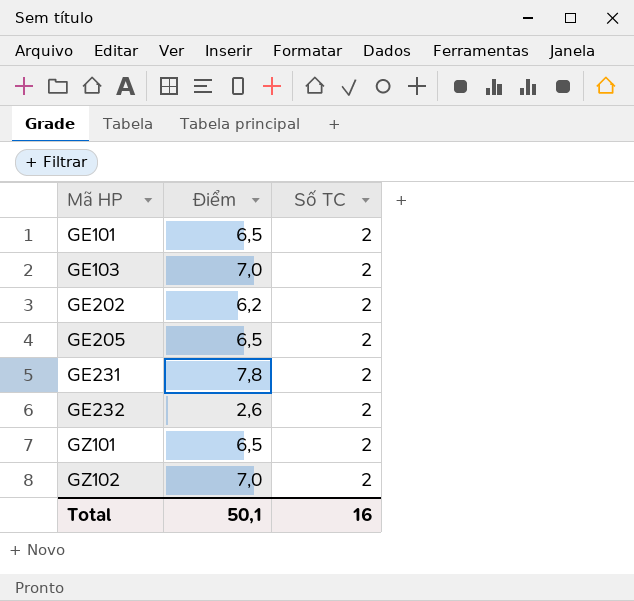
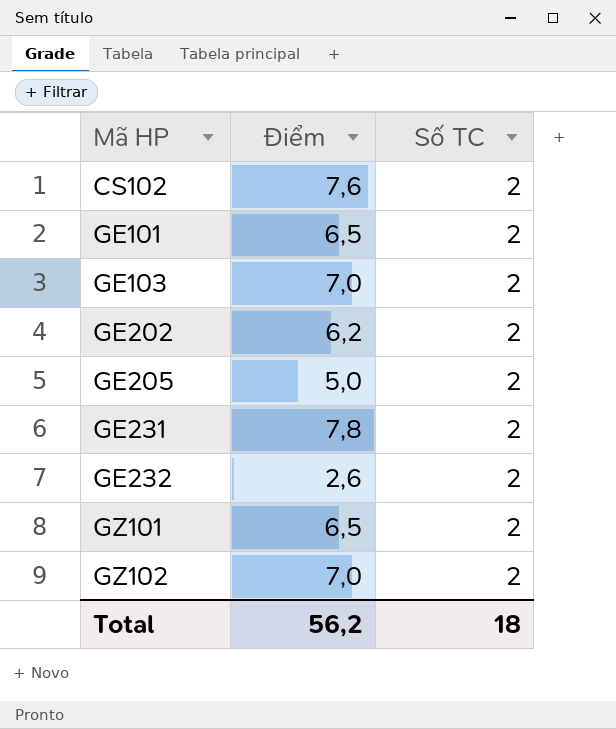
row CS102: none -> 7,6 | 2
GE205 | Điểm: 6,5 -> 5,0
Total | Điểm: 50,1 -> 56,2
Total | Số TC: 16 -> 18

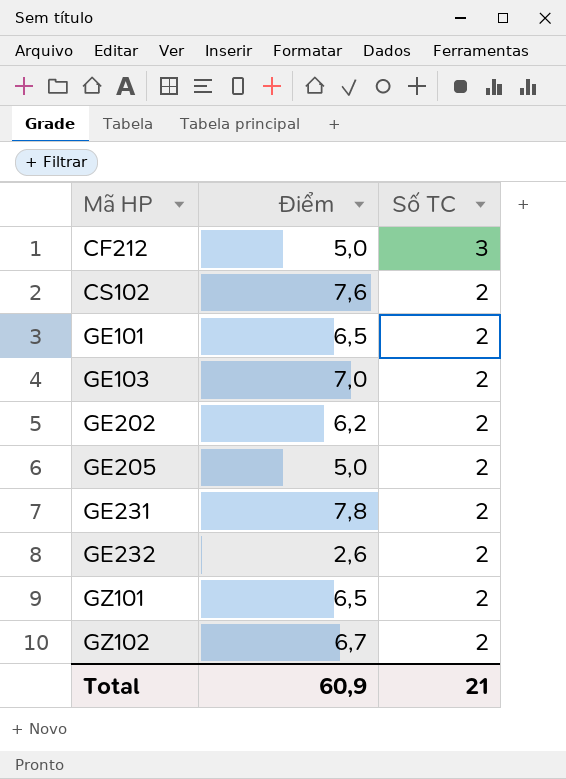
row CF212: none -> 5,0 | 3
GZ102 | Điểm: 7,0 -> 6,7
Total | Điểm: 56,2 -> 60,9
Total | Số TC: 18 -> 21

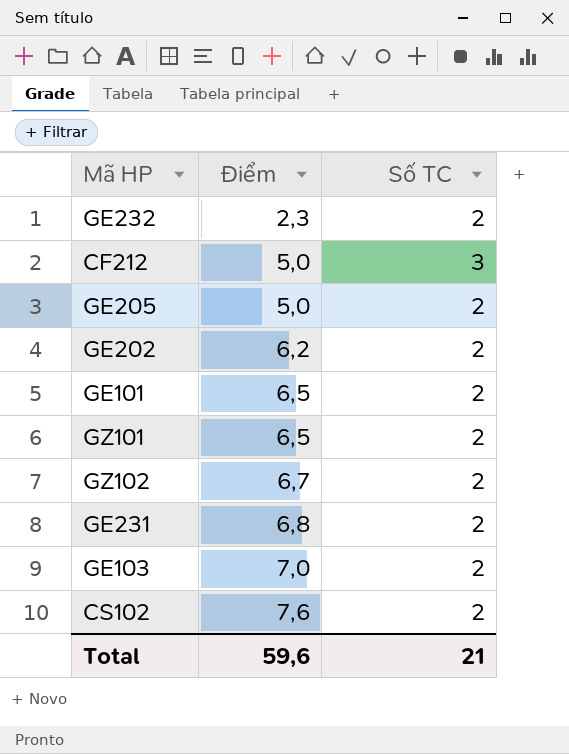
row order: Mã HP ascending -> Điểm ascending
GE232 | Điểm: 2,6 -> 2,3
GE231 | Điểm: 7,8 -> 6,8
Total | Điểm: 60,9 -> 59,6

